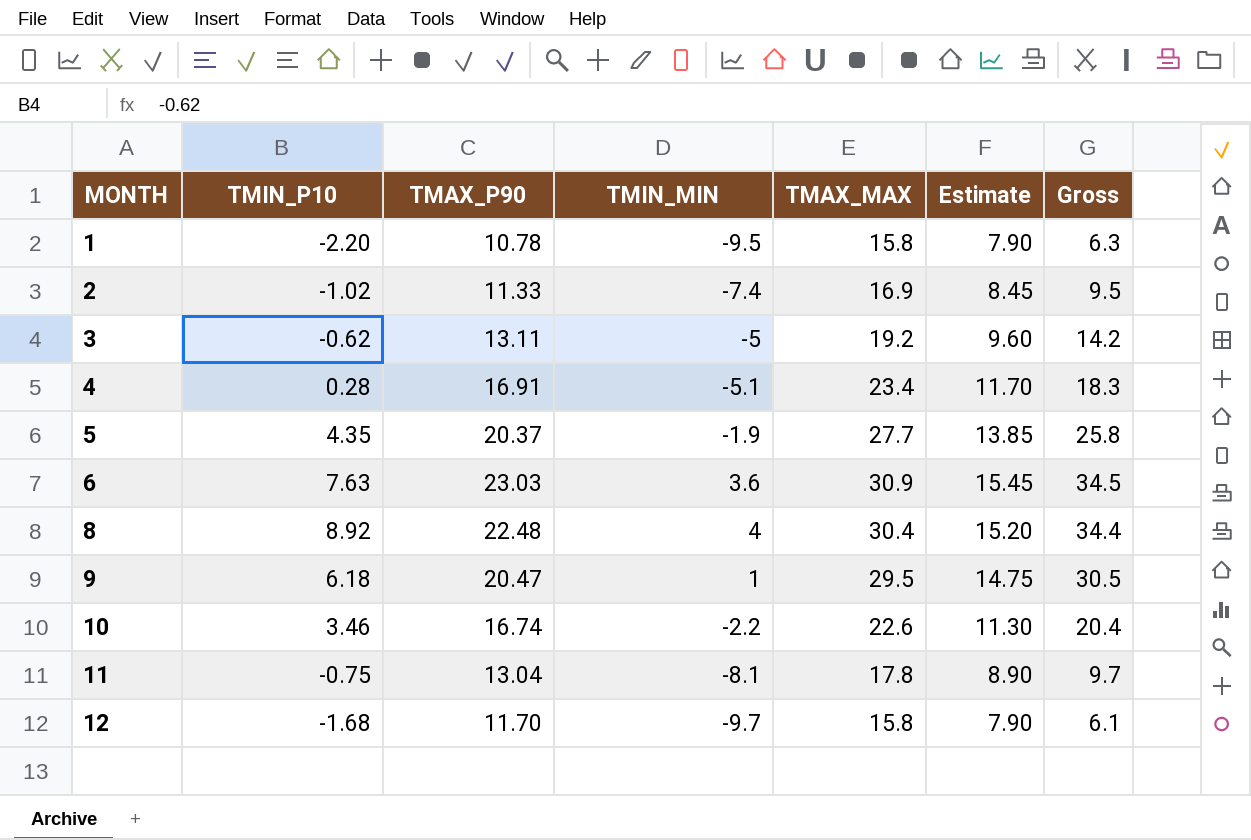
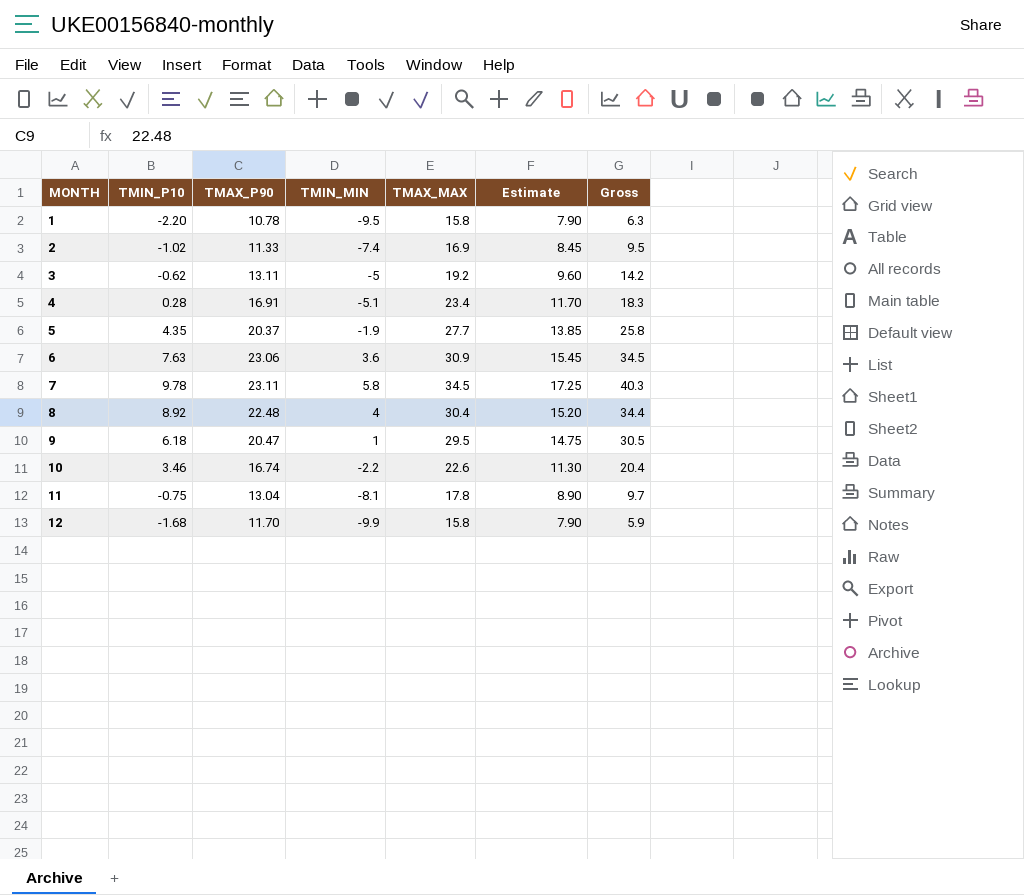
6 | TMAX_P90: 23.03 -> 23.06
row 7: none -> 9.78 | 23.11 | 5.8 | 34.5 | 17.25 | 40.3
12 | TMIN_MIN: -9.7 -> -9.9
12 | Gross: 6.1 -> 5.9

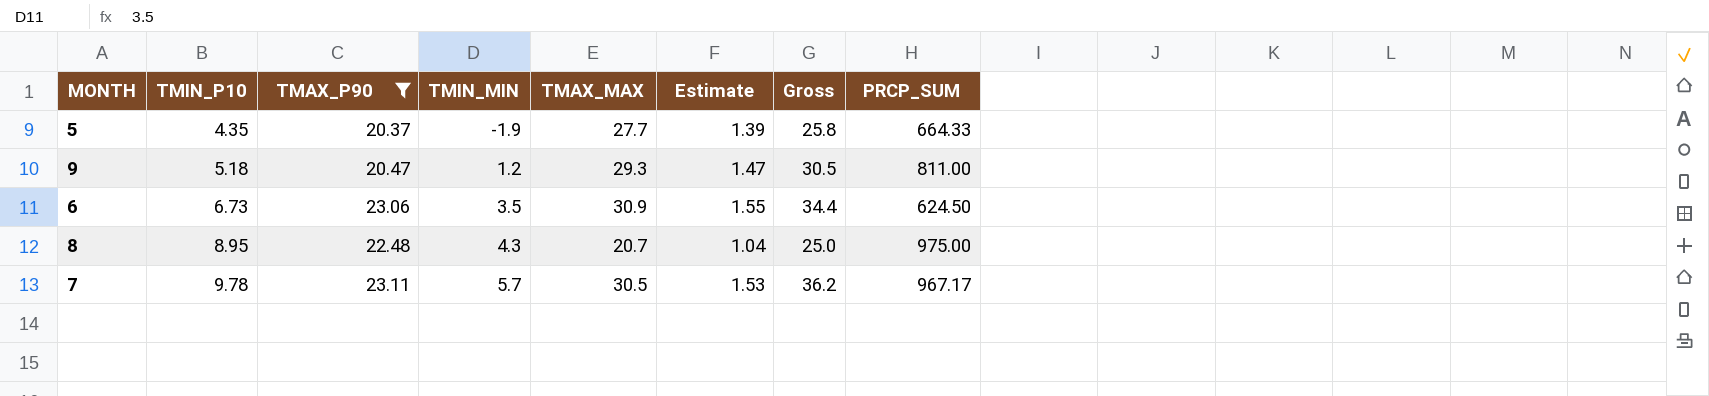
filter: none -> TMAX_P90 >= 20.37
row order: MONTH ascending -> TMIN_P10 ascending
column Estimate | formula: [TMAX_MAX] * 0.5 -> [TMAX_MAX] * 0.05
column PRCP_SUM | position: none -> 8
9 | TMIN_P10: 6.18 -> 5.18
9 | TMIN_MIN: 1 -> 1.2
9 | TMAX_MAX: 29.5 -> 29.3
6 | TMIN_P10: 7.63 -> 6.73
6 | TMIN_MIN: 3.6 -> 3.5
6 | Gross: 34.5 -> 34.4
8 | TMIN_P10: 8.92 -> 8.95
8 | TMIN_MIN: 4 -> 4.3
8 | TMAX_MAX: 30.4 -> 20.7
8 | Gross: 34.4 -> 25.0
7 | TMIN_MIN: 5.8 -> 5.7
7 | TMAX_MAX: 34.5 -> 30.5
7 | Gross: 40.3 -> 36.2

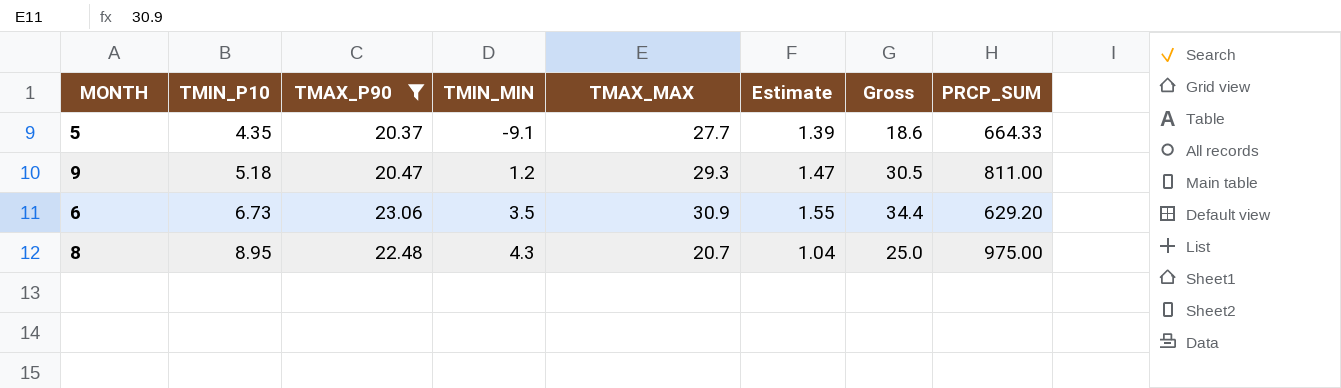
row 7: 9.78 | 23.11 | 5.7 | 30.5 | 1.53 | 36.2 | 967.17 -> none
5 | TMIN_MIN: -1.9 -> -9.1
5 | Gross: 25.8 -> 18.6
6 | PRCP_SUM: 624.50 -> 629.20

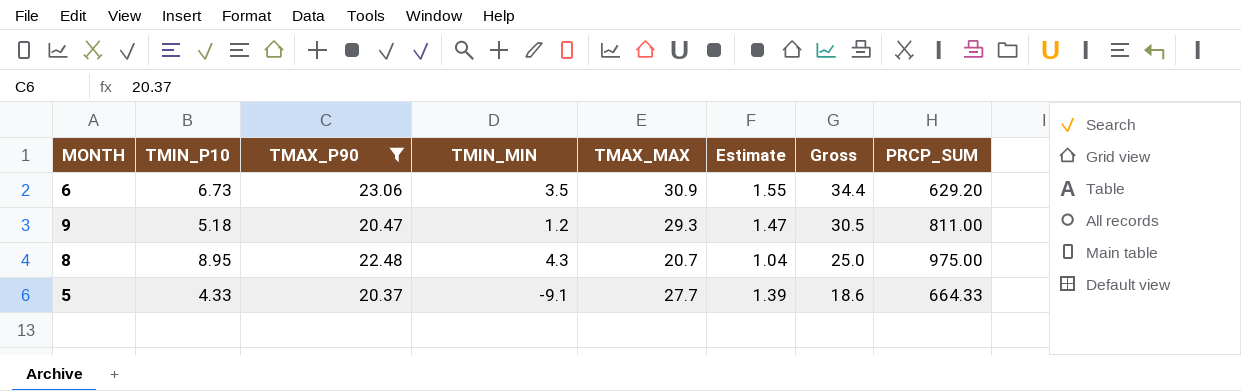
row order: TMIN_P10 ascending -> Gross descending
5 | TMIN_P10: 4.35 -> 4.33

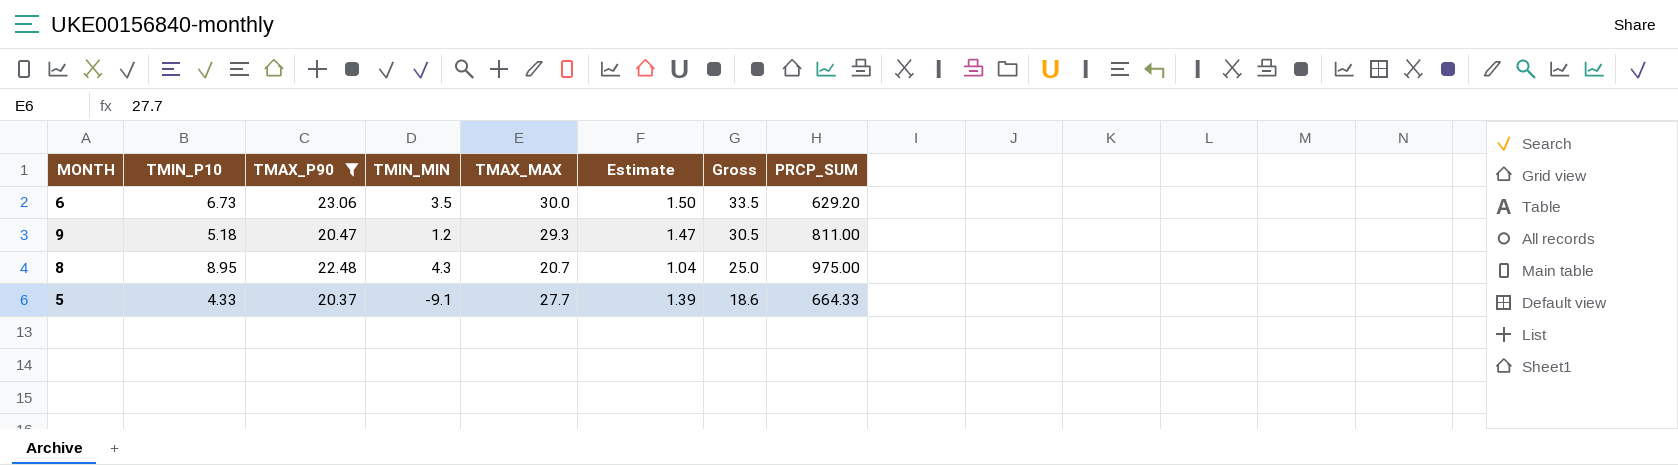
6 | TMAX_MAX: 30.9 -> 30.0
6 | Estimate: 1.55 -> 1.50
6 | Gross: 34.4 -> 33.5

